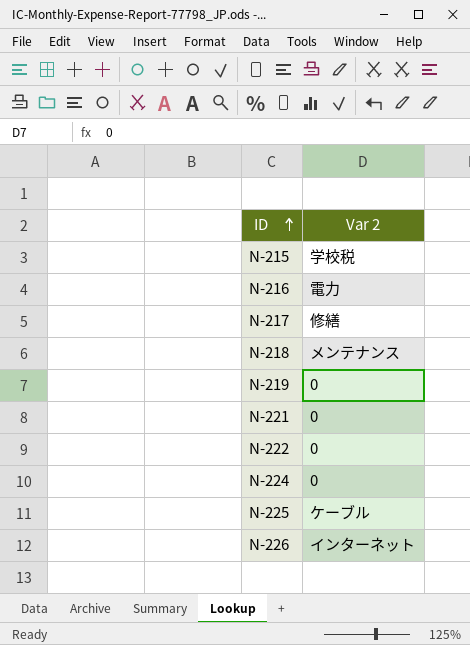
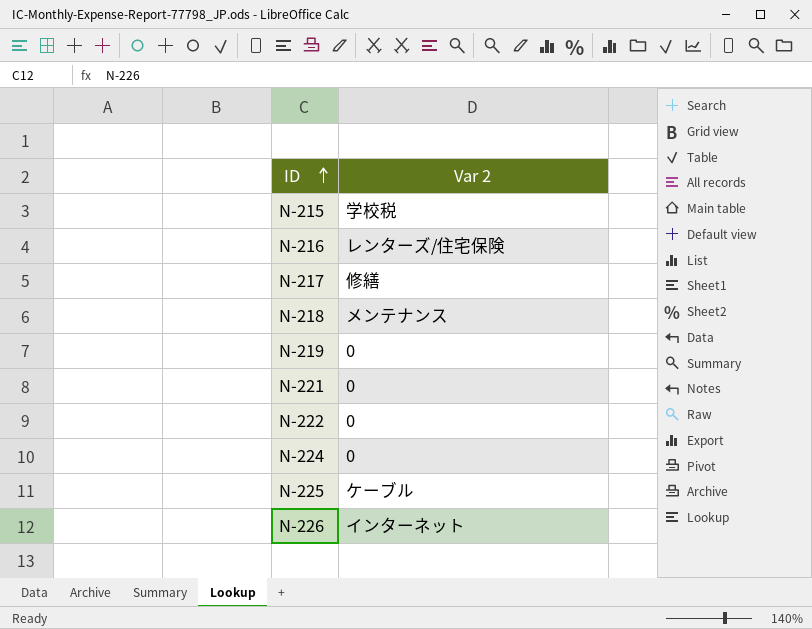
N-216 | Var 2: 電力 -> レンターズ/住宅保険

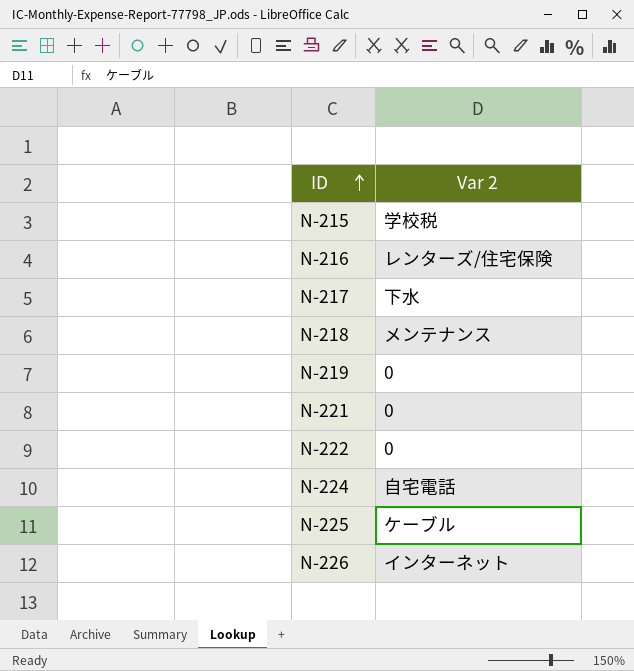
N-217 | Var 2: 修繕 -> 下水
N-224 | Var 2: 0 -> 自宅電話

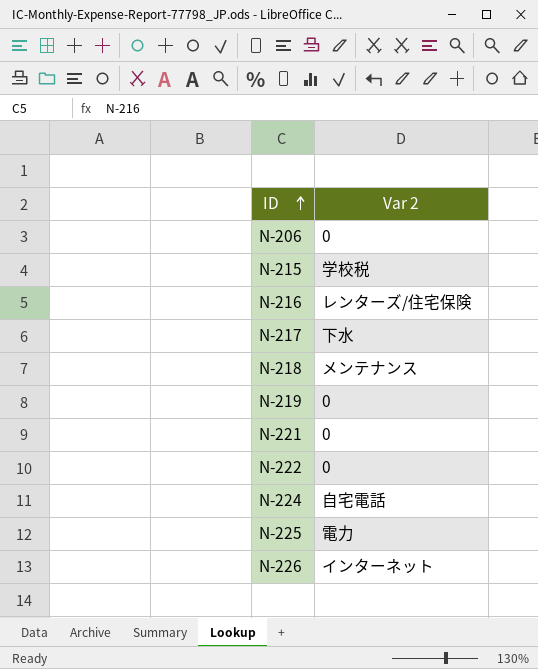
row N-206: none -> 0
N-225 | Var 2: ケーブル -> 電力

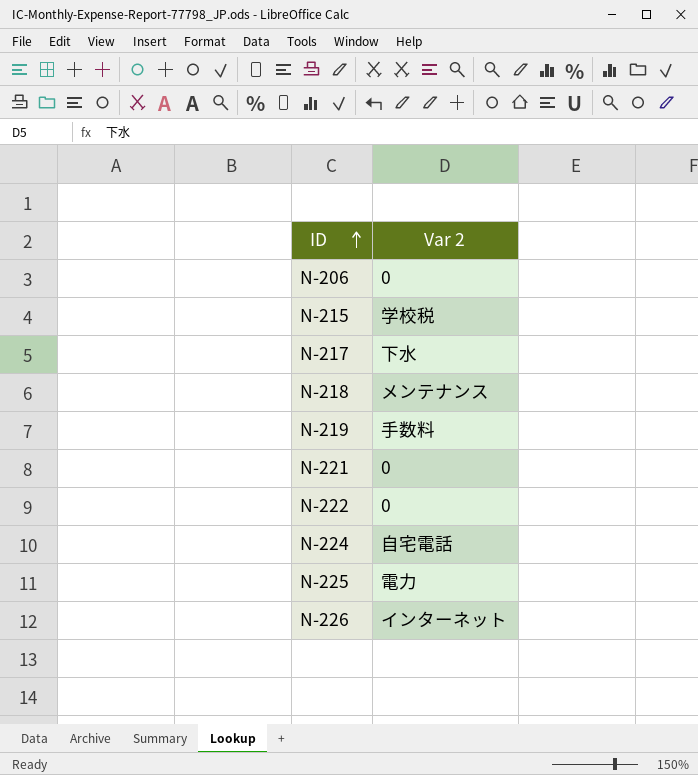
row N-216: レンターズ/住宅保険 -> none
N-219 | Var 2: 0 -> 手数料

